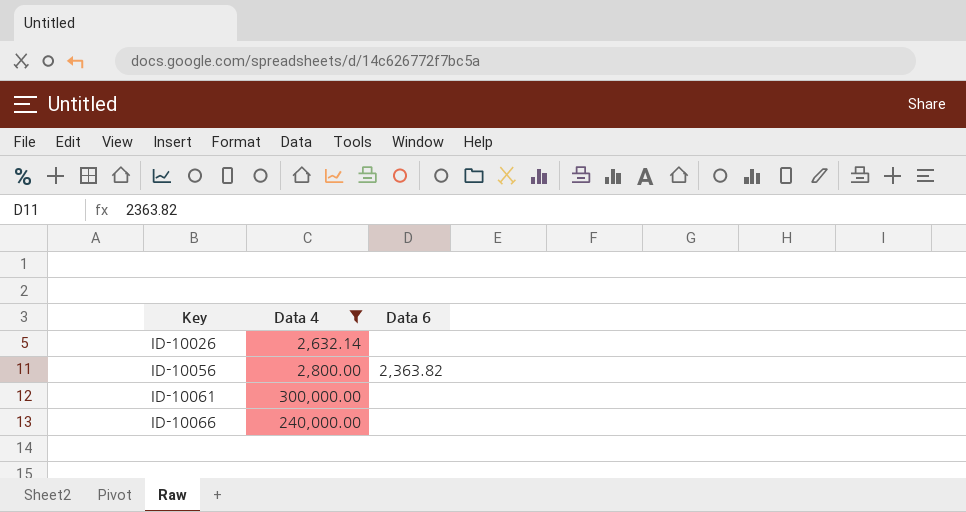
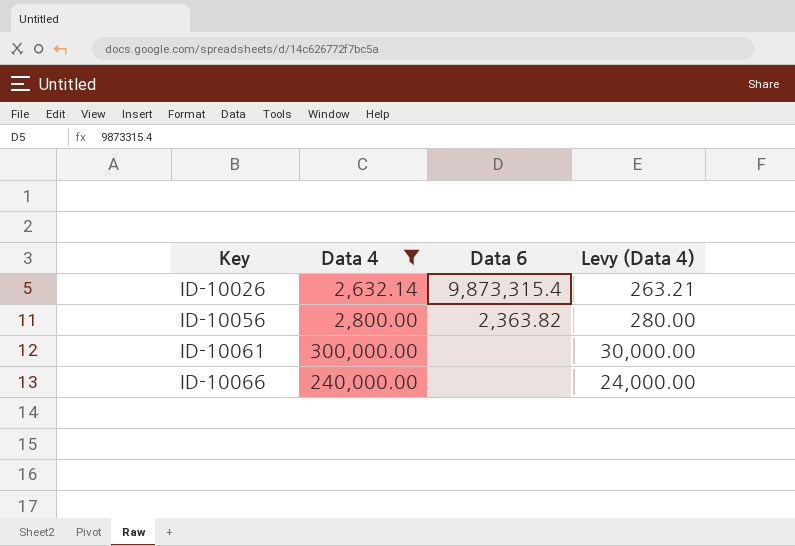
column Levy (Data 4) | formula: none -> [Data 4] * 0.1
ID-10026 | Data 6: none -> 9,873,315.4

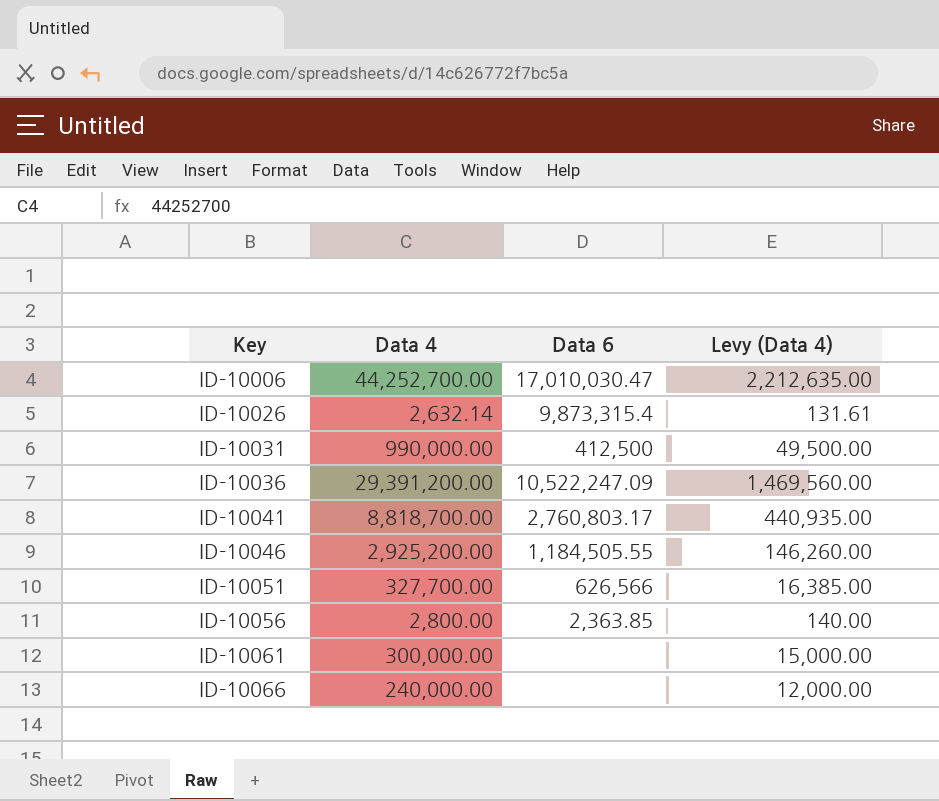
filter: Data 4 <= 300,000.00 -> none
column Levy (Data 4) | formula: [Data 4] * 0.1 -> [Data 4] * 0.05
ID-10056 | Data 6: 2,363.82 -> 2,363.85

